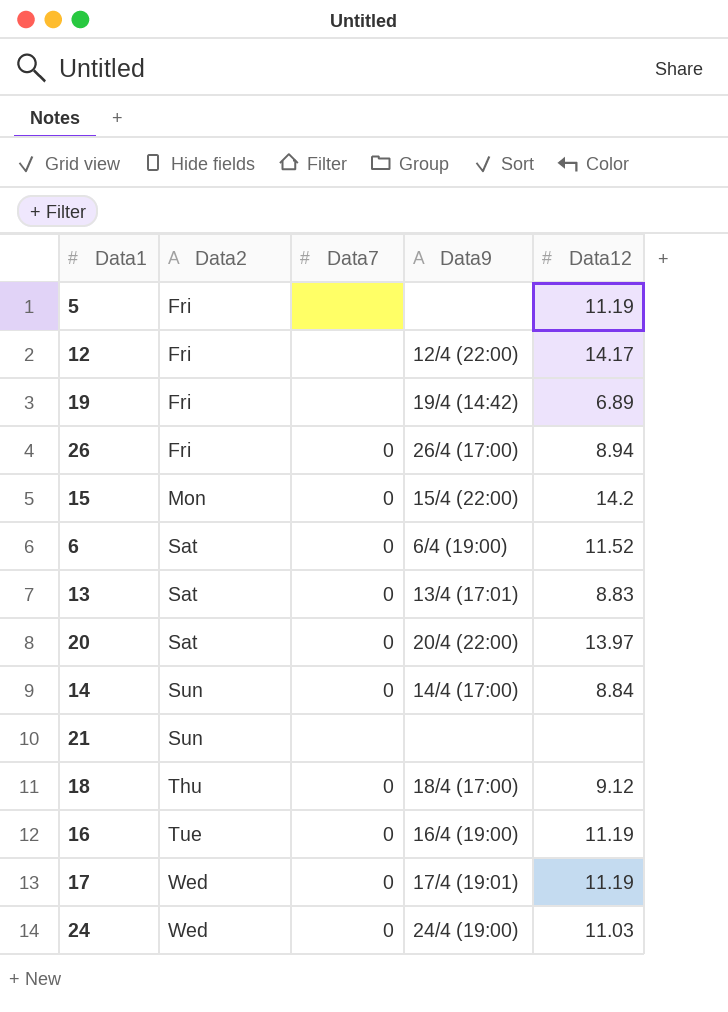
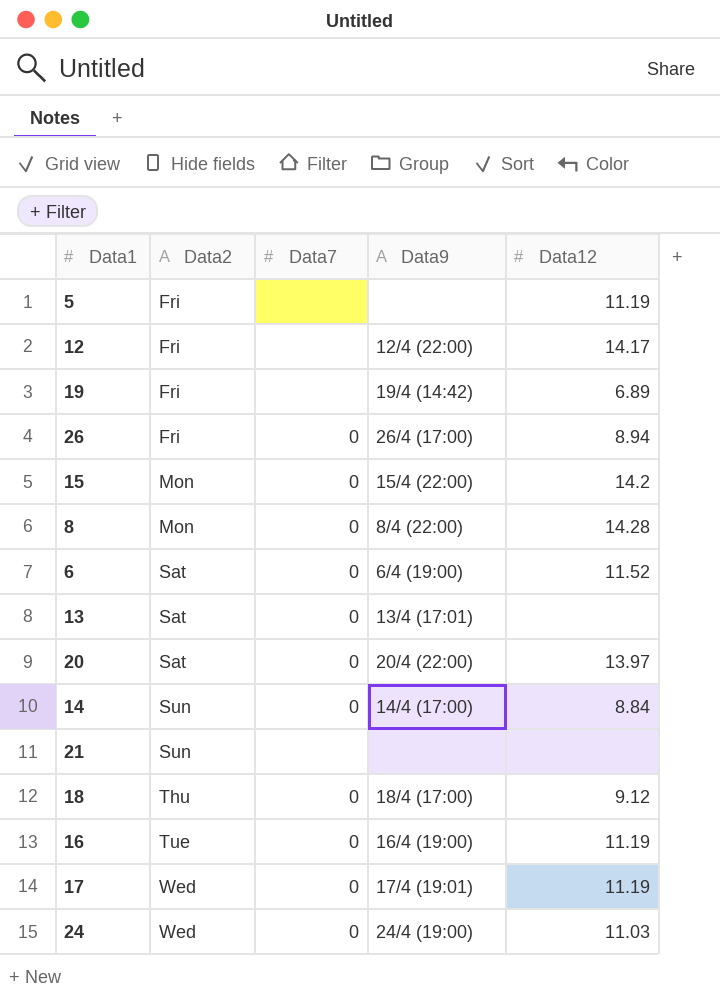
row 8: none -> Mon | 0 | 8/4 (22:00) | 14.28
13 | Data12: 8.83 -> none

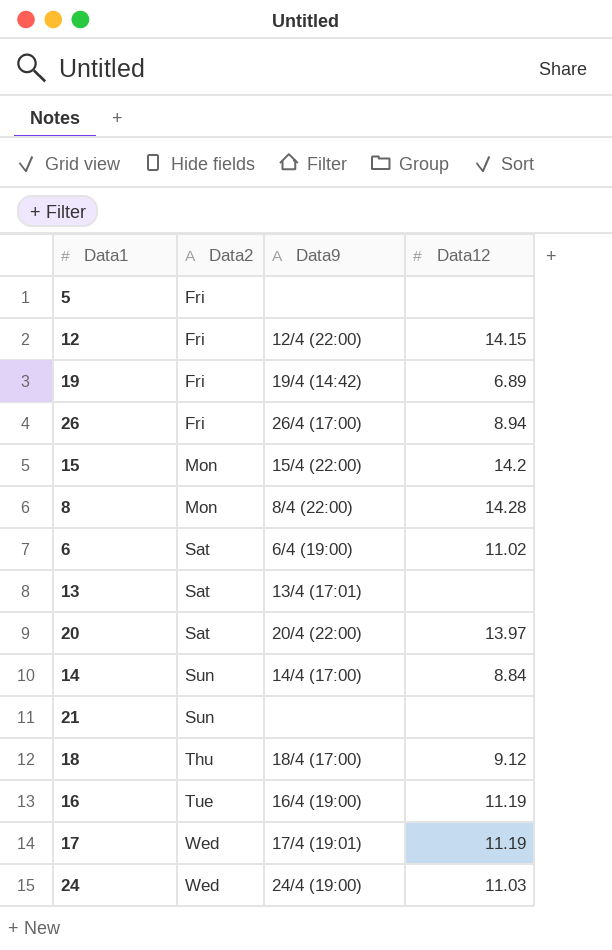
column Data7 | position: 3 -> none
5 | Data12: 11.19 -> none
12 | Data12: 14.17 -> 14.15
6 | Data12: 11.52 -> 11.02

